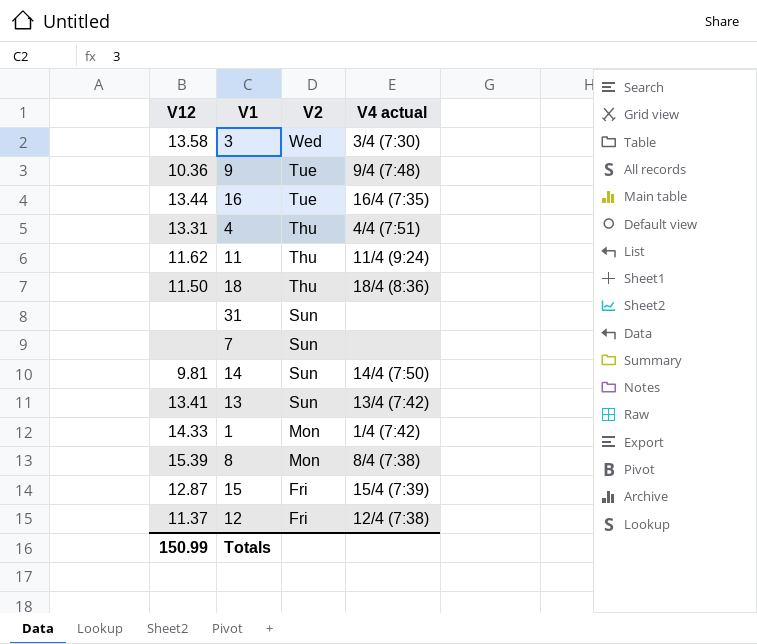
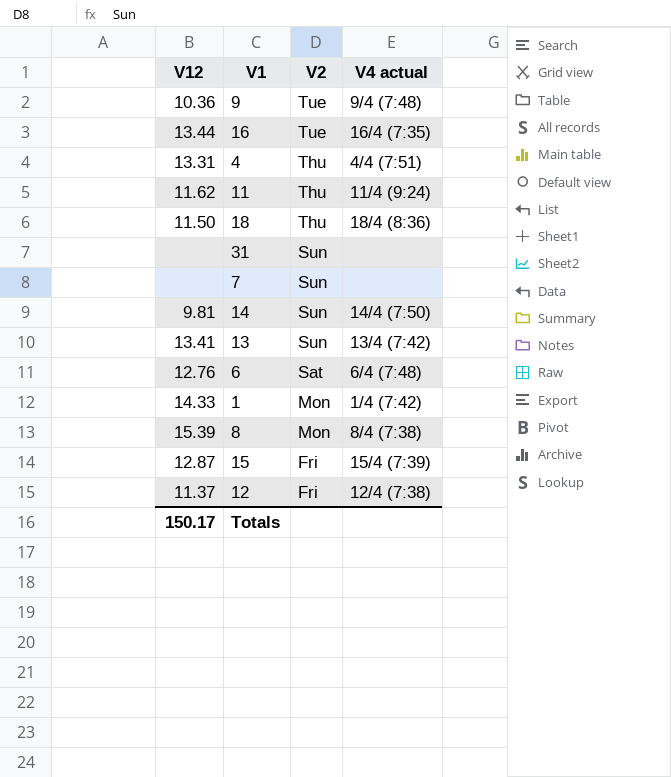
row 3: 13.58 | Wed | 3/4 (7:30) -> none
row 6: none -> 12.76 | Sat | 6/4 (7:48)
Totals | V12: 150.99 -> 150.17

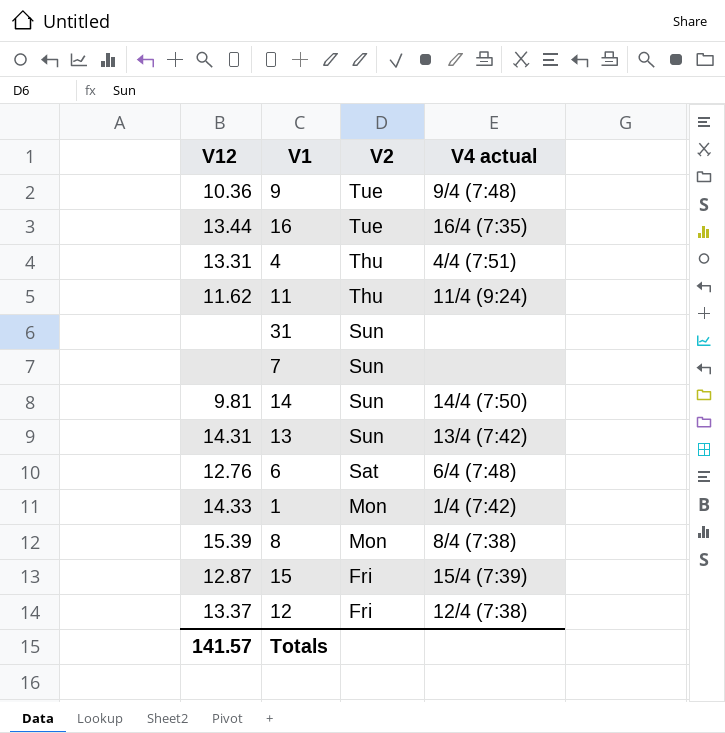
row 18: 11.50 | Thu | 18/4 (8:36) -> none
13 | V12: 13.41 -> 14.31
12 | V12: 11.37 -> 13.37
Totals | V12: 150.17 -> 141.57

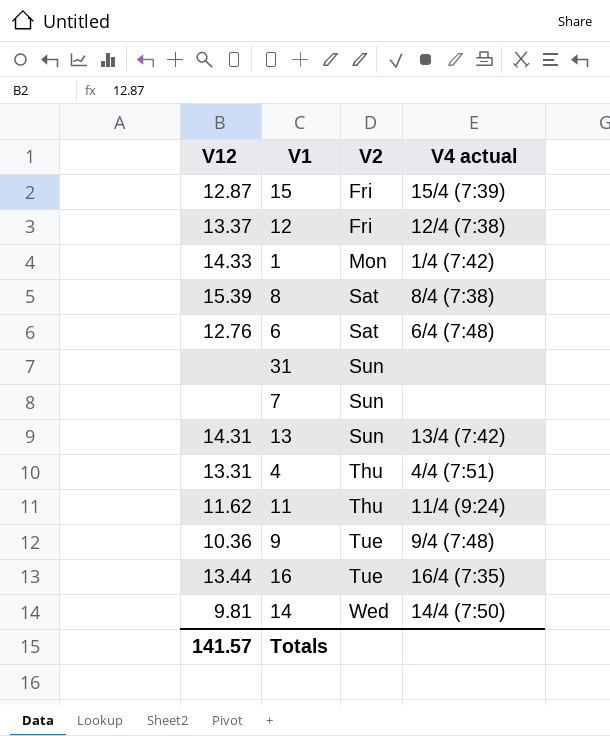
row order: V2 descending -> V2 ascending
8 | V2: Mon -> Sat
14 | V2: Sun -> Wed

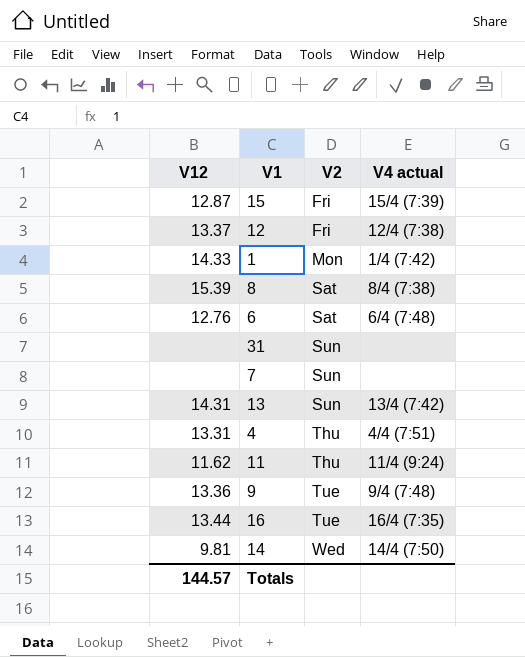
9 | V12: 10.36 -> 13.36
Totals | V12: 141.57 -> 144.57

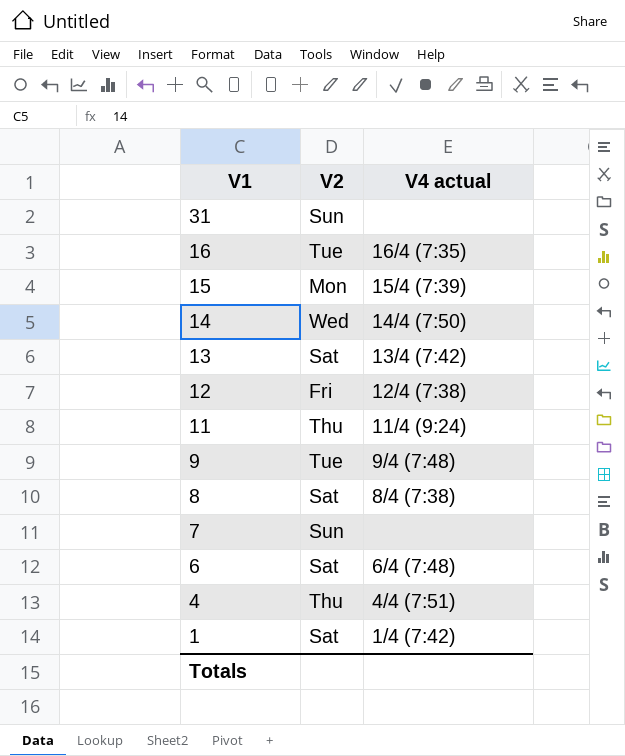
row order: V2 ascending -> V1 descending
column V12 | position: 1 -> none
15 | V2: Fri -> Mon
13 | V2: Sun -> Sat
1 | V2: Mon -> Sat

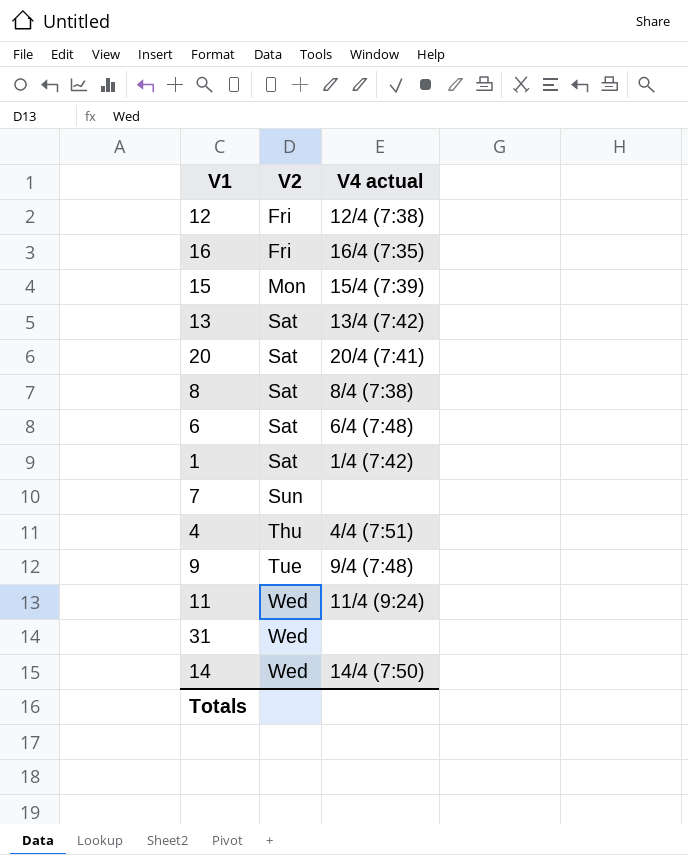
row order: V1 descending -> V2 ascending
16 | V2: Tue -> Fri
row 20: none -> Sat | 20/4 (7:41)
11 | V2: Thu -> Wed
31 | V2: Sun -> Wed

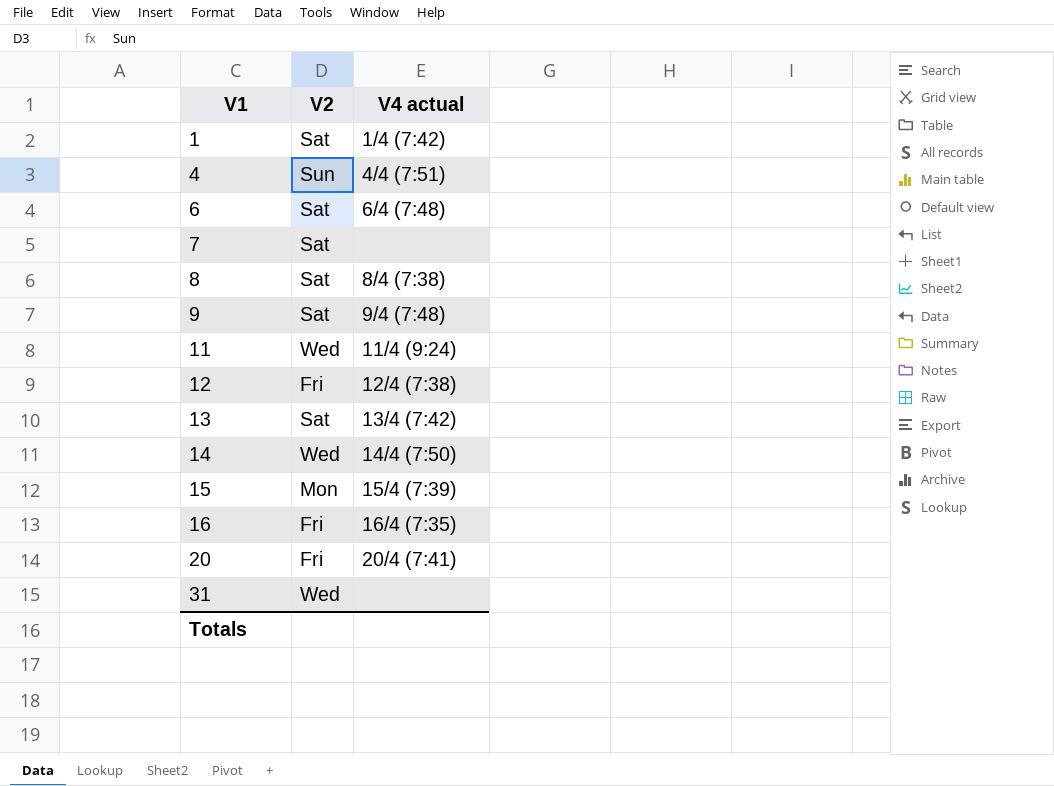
row order: V2 ascending -> V1 ascending
4 | V2: Thu -> Sun
7 | V2: Sun -> Sat
9 | V2: Tue -> Sat
20 | V2: Sat -> Fri

